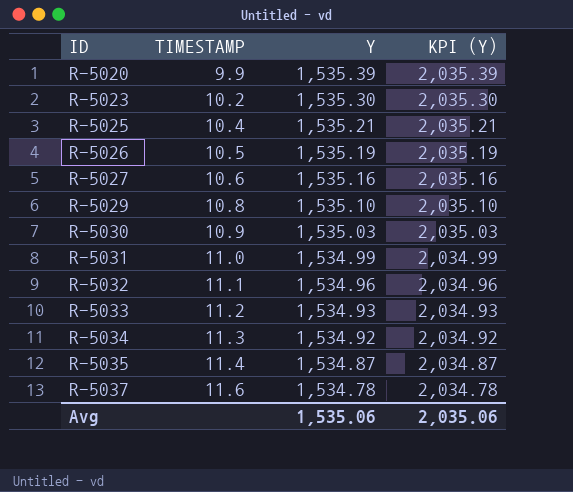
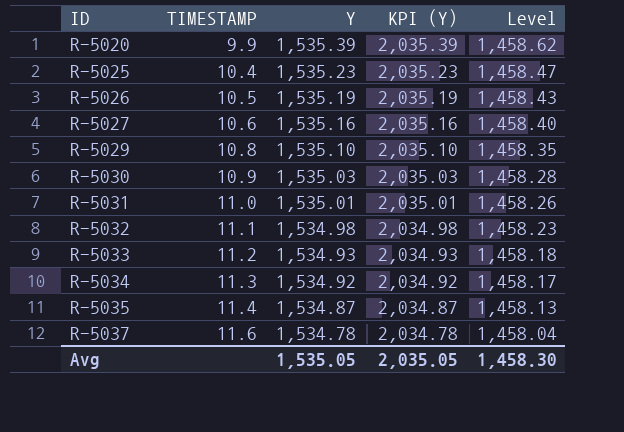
column Level | formula: none -> [Y] * 0.95
row R-5023: 10.2 | 1,535.30 | 2,035.30 -> none
R-5025 | Y: 1,535.21 -> 1,535.23
R-5025 | KPI (Y): 2,035.21 -> 2,035.23
R-5031 | Y: 1,534.99 -> 1,535.01
R-5031 | KPI (Y): 2,034.99 -> 2,035.01
R-5032 | Y: 1,534.96 -> 1,534.98
R-5032 | KPI (Y): 2,034.96 -> 2,034.98
Avg | Y: 1,535.06 -> 1,535.05
Avg | KPI (Y): 2,035.06 -> 2,035.05

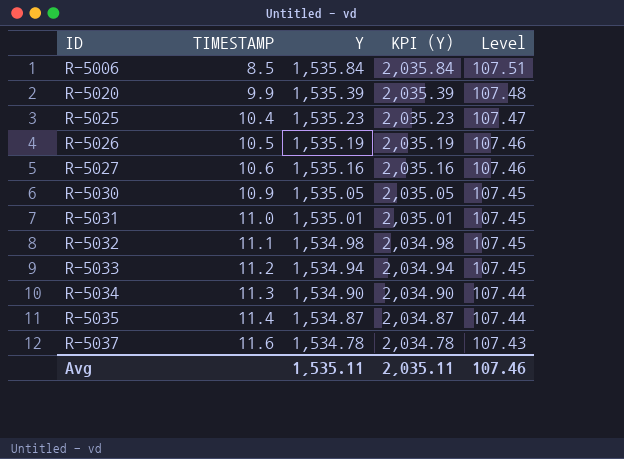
column Level | formula: [Y] * 0.95 -> [Y] * 0.07
row R-5029: 10.8 | 1,535.10 | 2,035.10 | 1,458.35 -> none
row R-5006: none -> 8.5 | 1,535.84 | 2,035.84 | 107.51
R-5030 | Y: 1,535.03 -> 1,535.05
R-5030 | KPI (Y): 2,035.03 -> 2,035.05
R-5033 | Y: 1,534.93 -> 1,534.94
R-5033 | KPI (Y): 2,034.93 -> 2,034.94
R-5034 | Y: 1,534.92 -> 1,534.90
R-5034 | KPI (Y): 2,034.92 -> 2,034.90
Avg | Y: 1,535.05 -> 1,535.11
Avg | KPI (Y): 2,035.05 -> 2,035.11
Avg | Level: 1,458.30 -> 107.46

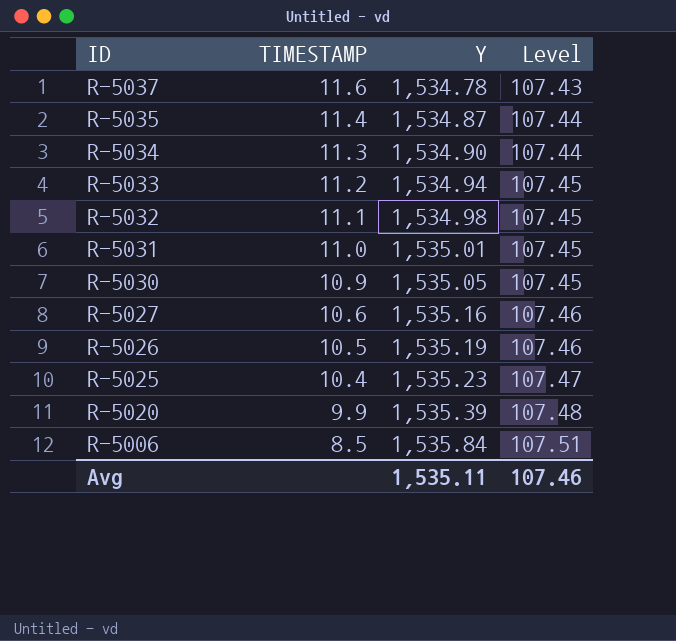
row order: ID ascending -> ID descending
column KPI (Y) | formula: [Y] + 500 -> none

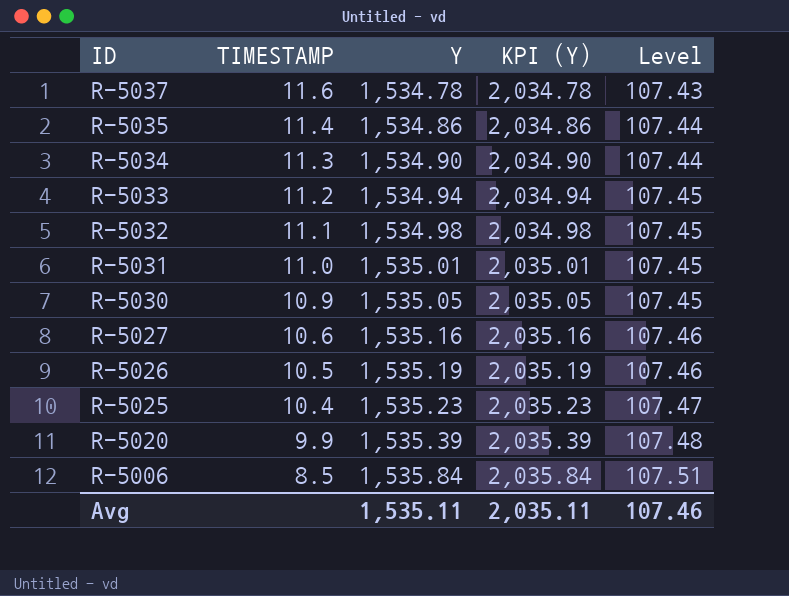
column KPI (Y) | formula: none -> [Y] + 500
R-5035 | Y: 1,534.87 -> 1,534.86

